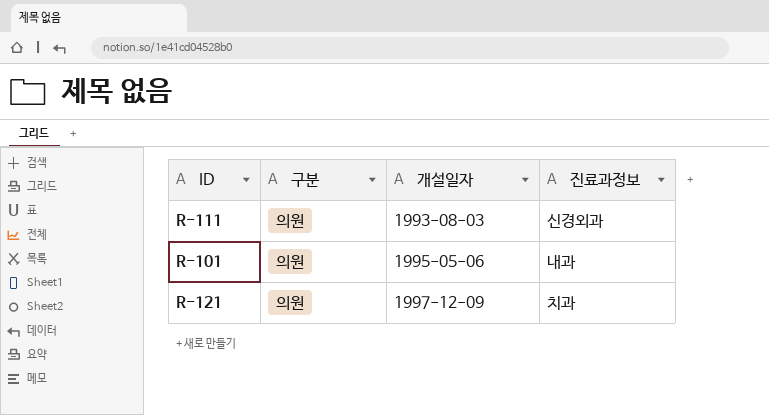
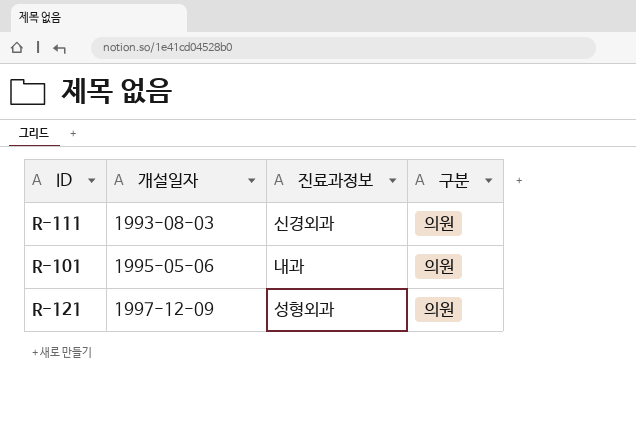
column 구분 | position: 2 -> 4
R-121 | 진료과정보: 치과 -> 성형외과

